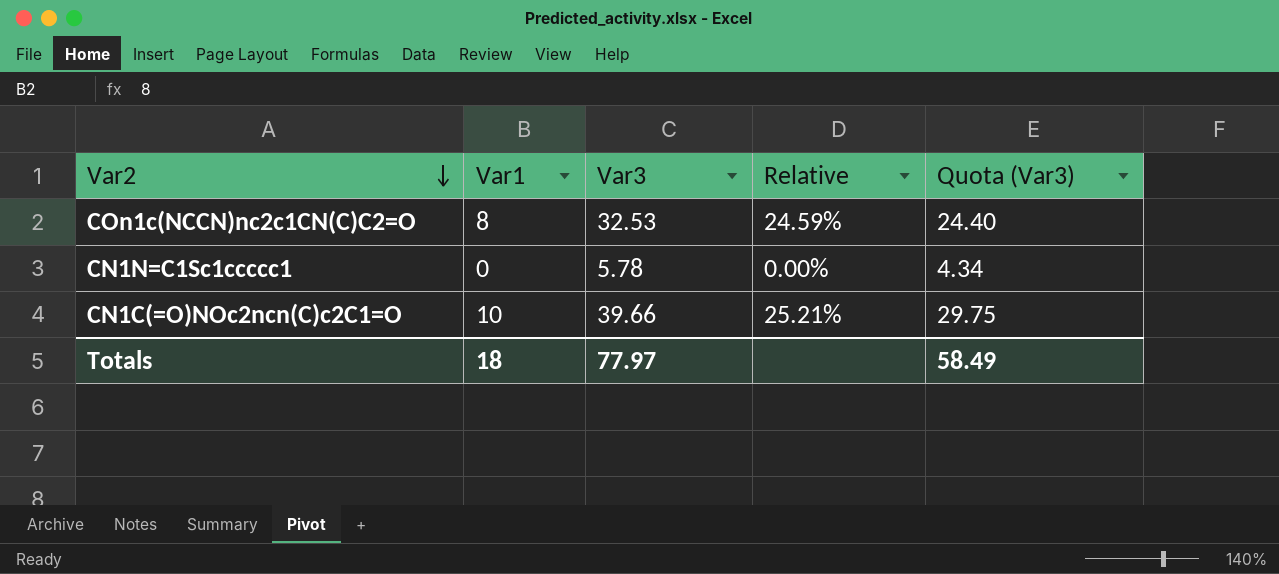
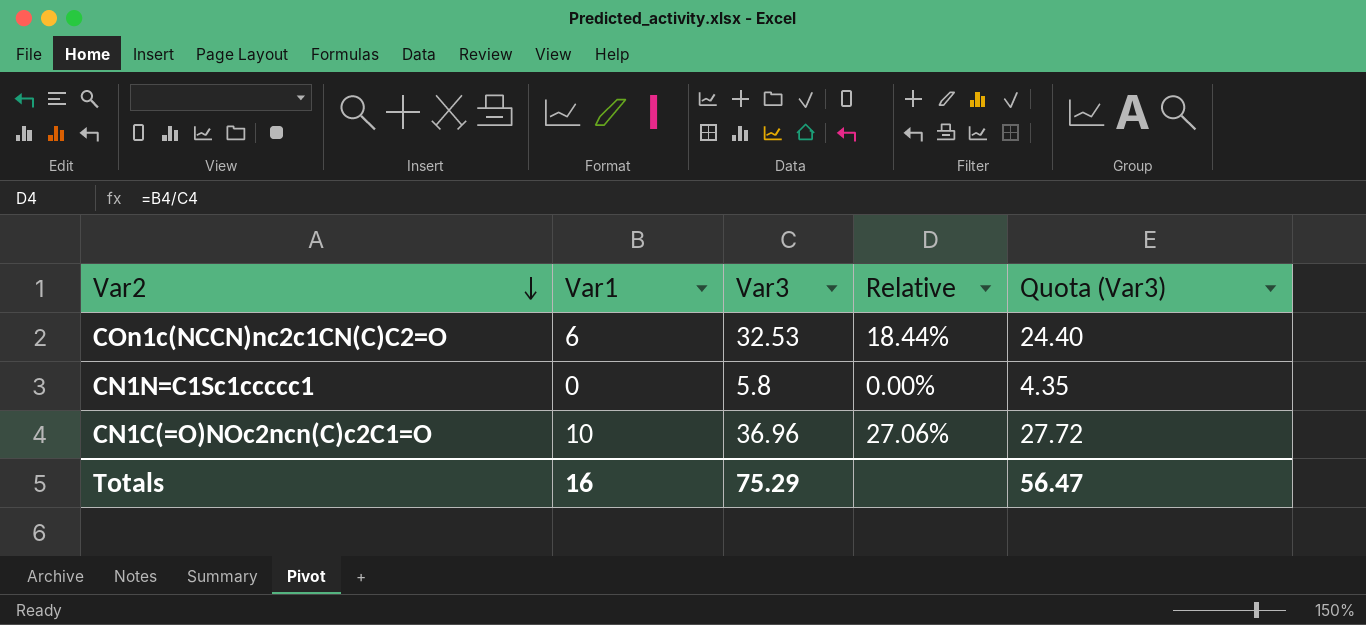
COn1c(NCCN)nc2c1CN(C)C2=O | Var1: 8 -> 6
COn1c(NCCN)nc2c1CN(C)C2=O | Relative: 24.59% -> 18.44%
CN1N=C1Sc1ccccc1 | Var3: 5.78 -> 5.8
CN1N=C1Sc1ccccc1 | Quota (Var3): 4.34 -> 4.35
CN1C(=O)NOc2ncn(C)c2C1=O | Var3: 39.66 -> 36.96
CN1C(=O)NOc2ncn(C)c2C1=O | Relative: 25.21% -> 27.06%
CN1C(=O)NOc2ncn(C)c2C1=O | Quota (Var3): 29.75 -> 27.72
Totals | Var1: 18 -> 16
Totals | Var3: 77.97 -> 75.29
Totals | Quota (Var3): 58.49 -> 56.47

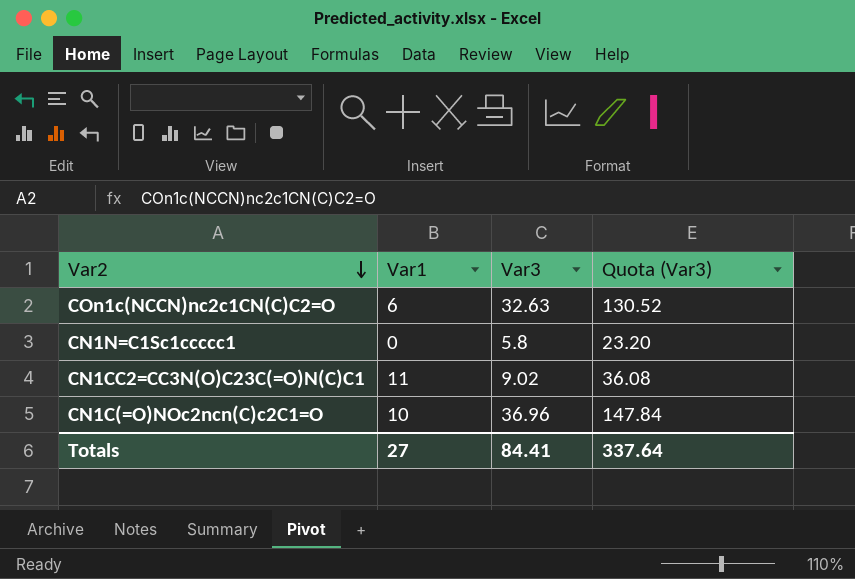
column Relative | formula: [Var1] / [Var3] -> none
column Quota (Var3) | formula: [Var3] * 0.75 -> [Var3] * 4
COn1c(NCCN)nc2c1CN(C)C2=O | Var3: 32.53 -> 32.63
row CN1CC2=CC3N(O)C23C(=O)N(C)C1: none -> 11 | 9.02 | 36.08
Totals | Var1: 16 -> 27
Totals | Var3: 75.29 -> 84.41
Totals | Quota (Var3): 56.47 -> 337.64

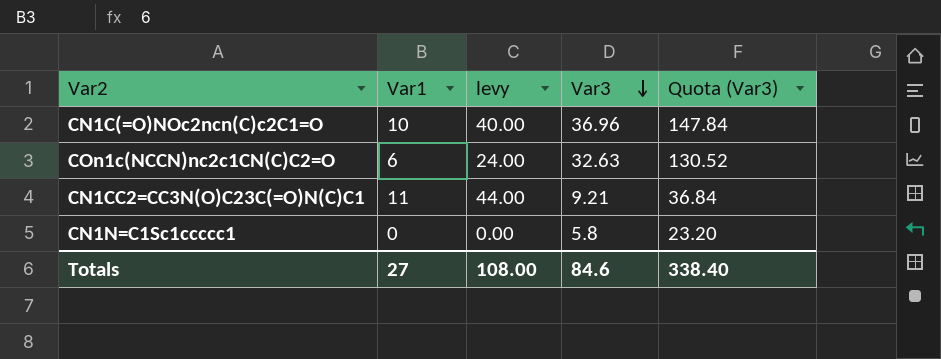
row order: Var2 descending -> Var3 descending
column levy | formula: none -> [Var1] * 4
CN1CC2=CC3N(O)C23C(=O)N(C)C1 | Var3: 9.02 -> 9.21
CN1CC2=CC3N(O)C23C(=O)N(C)C1 | Quota (Var3): 36.08 -> 36.84
Totals | Var3: 84.41 -> 84.6
Totals | Quota (Var3): 337.64 -> 338.40

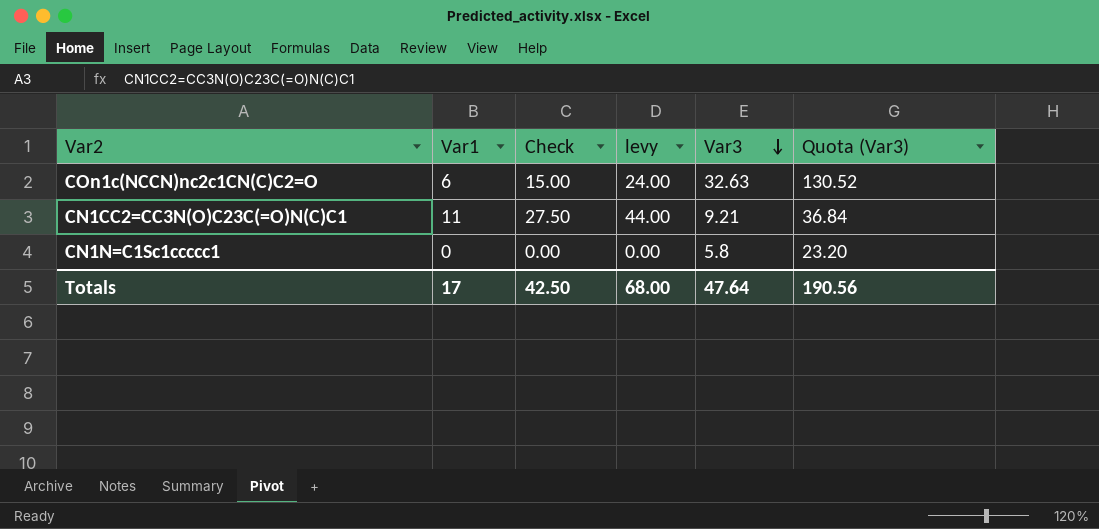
column Check | formula: none -> [Var1] * 2.5
row CN1C(=O)NOc2ncn(C)c2C1=O: 10 | 40.00 | 36.96 | 147.84 -> none
Totals | Var1: 27 -> 17
Totals | levy: 108.00 -> 68.00
Totals | Var3: 84.6 -> 47.64
Totals | Quota (Var3): 338.40 -> 190.56

